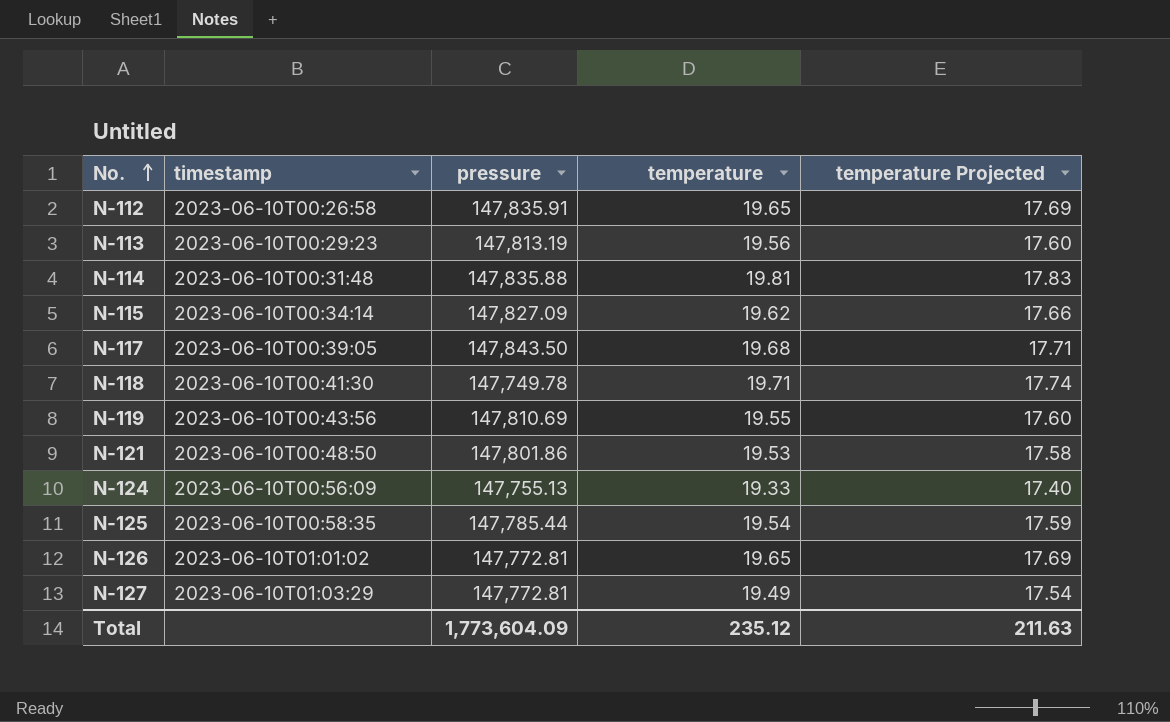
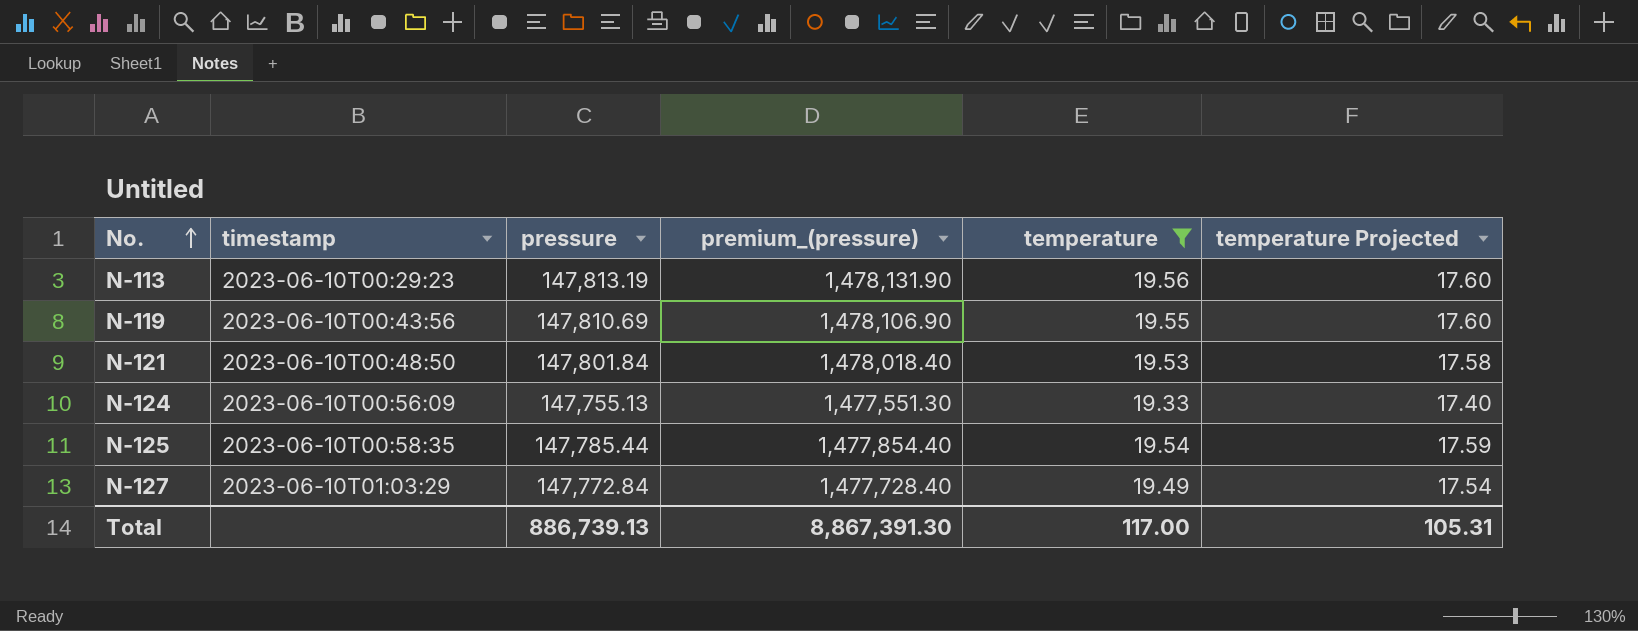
filter: none -> temperature <= 19.56
column premium_(pressure) | formula: none -> [pressure] * 10
N-121 | pressure: 147,801.86 -> 147,801.84
N-127 | pressure: 147,772.81 -> 147,772.84
Total | pressure: 1,773,604.09 -> 886,739.13
Total | temperature: 235.12 -> 117.00
Total | temperature Projected: 211.63 -> 105.31

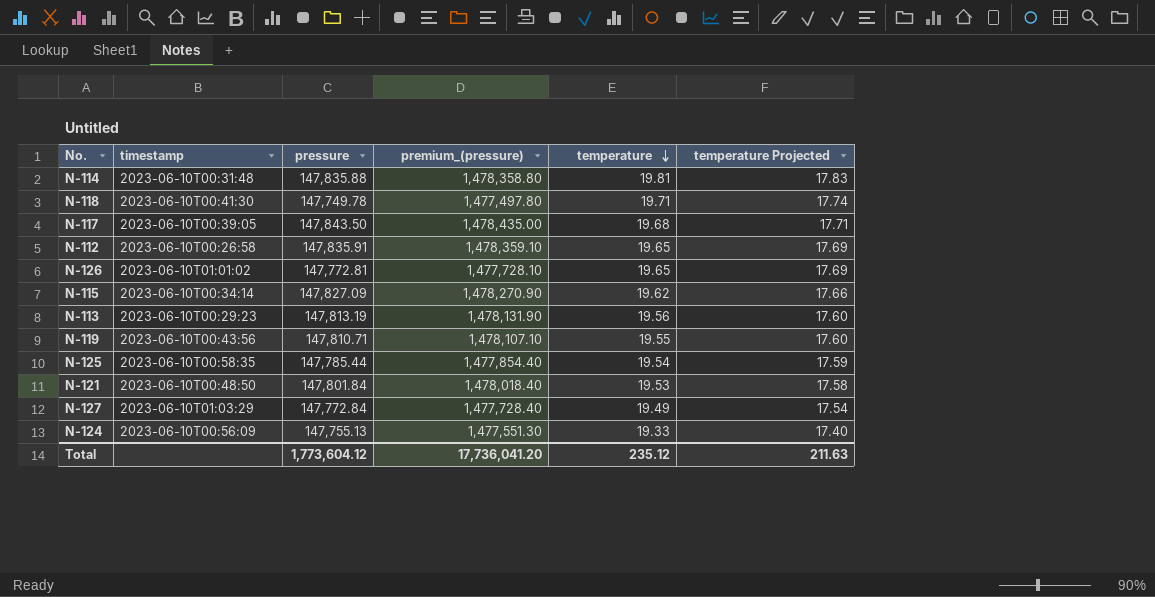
filter: temperature <= 19.56 -> none
row order: No. ascending -> temperature descending
N-119 | pressure: 147,810.69 -> 147,810.71
N-119 | premium_(pressure): 1,478,106.90 -> 1,478,107.10
Total | pressure: 886,739.13 -> 1,773,604.12
Total | premium_(pressure): 8,867,391.30 -> 17,736,041.20
Total | temperature: 117.00 -> 235.12
Total | temperature Projected: 105.31 -> 211.63

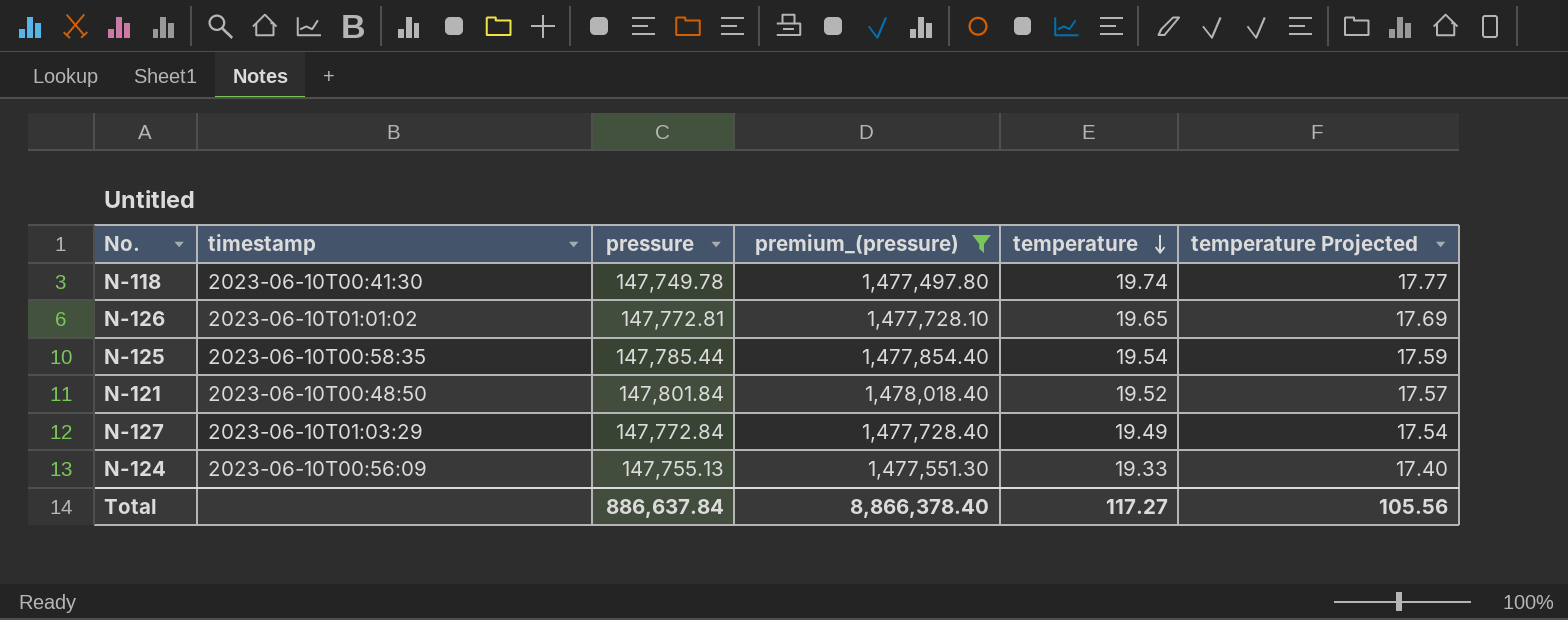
filter: none -> premium_(pressure) <= 1,478,018.40
N-118 | temperature: 19.71 -> 19.74
N-118 | temperature Projected: 17.74 -> 17.77
N-121 | temperature: 19.53 -> 19.52
N-121 | temperature Projected: 17.58 -> 17.57
Total | pressure: 1,773,604.12 -> 886,637.84
Total | premium_(pressure): 17,736,041.20 -> 8,866,378.40
Total | temperature: 235.12 -> 117.27
Total | temperature Projected: 211.63 -> 105.56

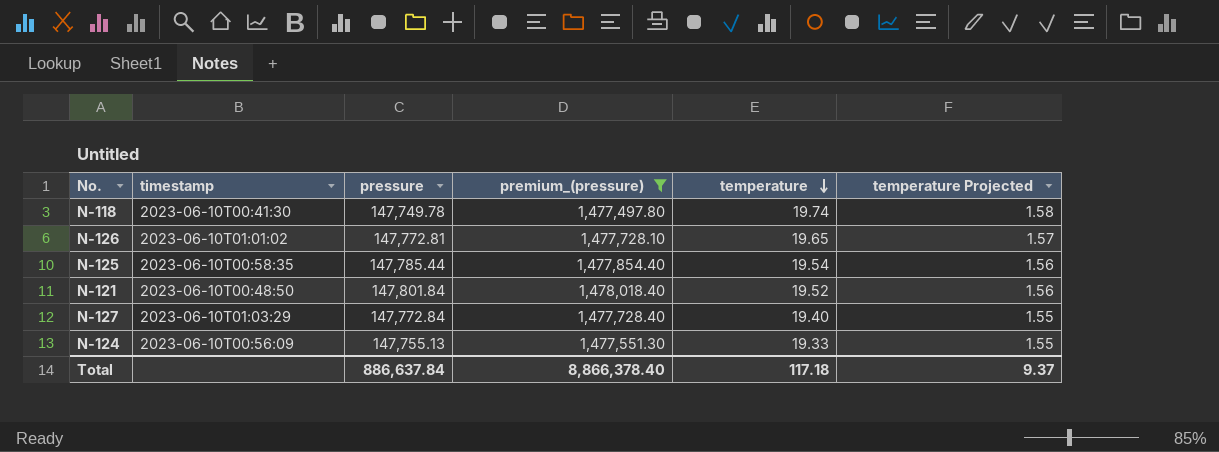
column temperature Projected | formula: [temperature] * 0.9 -> [temperature] * 0.08
N-127 | temperature: 19.49 -> 19.40
Total | temperature: 117.27 -> 117.18
Total | temperature Projected: 105.56 -> 9.37

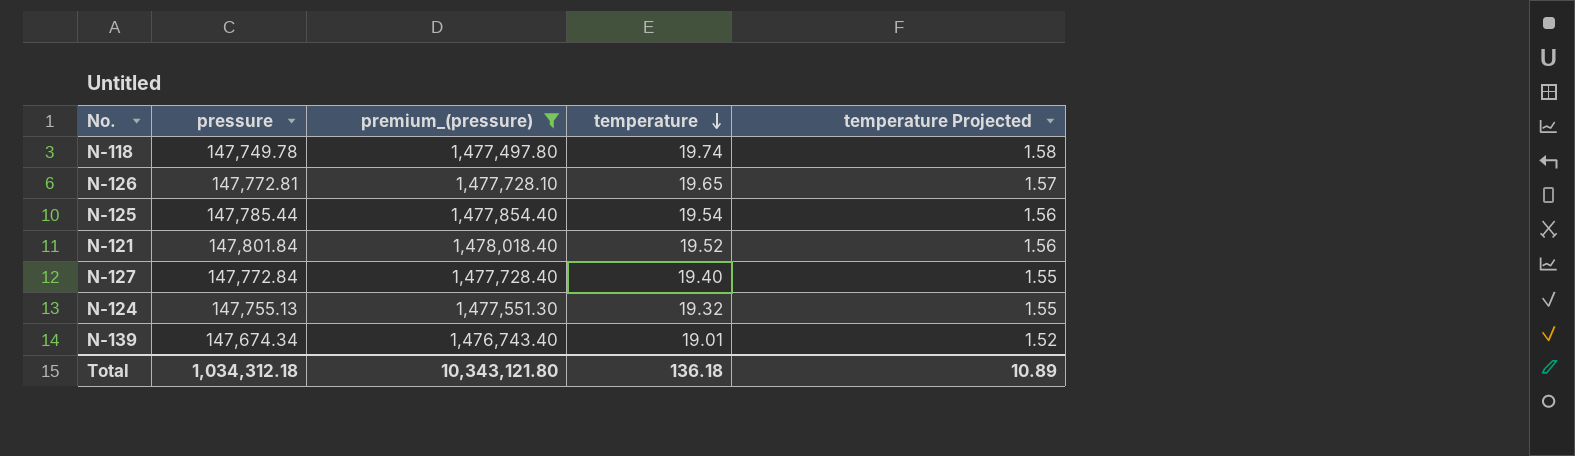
column timestamp | position: 2 -> none
N-124 | temperature: 19.33 -> 19.32
row N-139: none -> 147,674.34 | 1,476,743.40 | 19.01 | 1.52
Total | pressure: 886,637.84 -> 1,034,312.18
Total | premium_(pressure): 8,866,378.40 -> 10,343,121.80
Total | temperature: 117.18 -> 136.18
Total | temperature Projected: 9.37 -> 10.89

